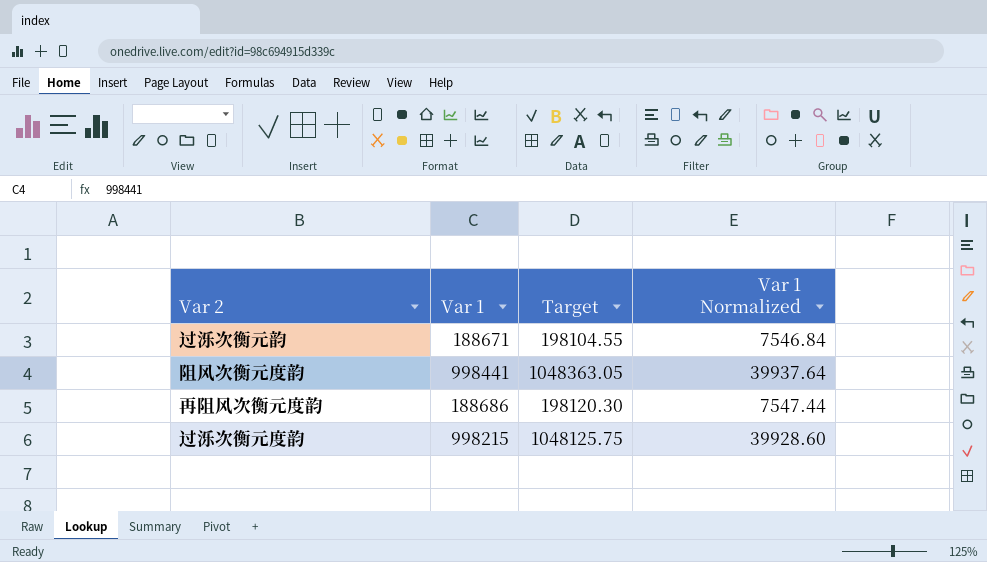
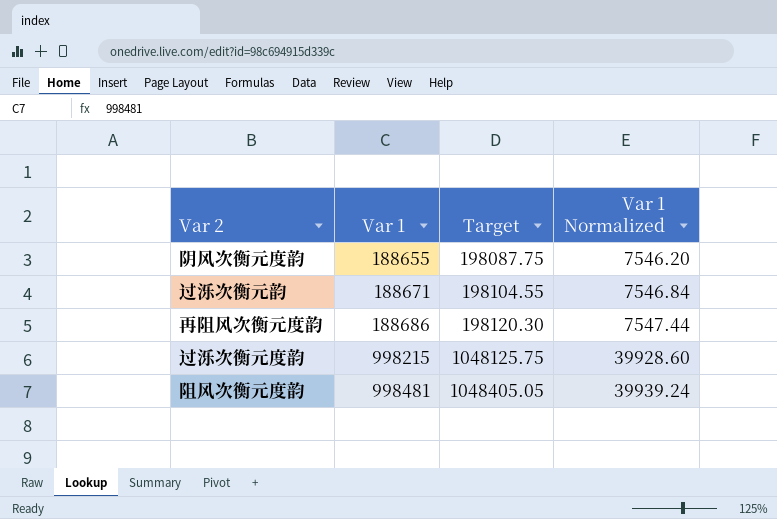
row order: none -> Var 1 ascending
row 阴风次衡元度韵: none -> 188655 | 198087.75 | 7546.20
阻风次衡元度韵 | Var 1: 998441 -> 998481
阻风次衡元度韵 | Target: 1048363.05 -> 1048405.05
阻风次衡元度韵 | Var 1 Normalized: 39937.64 -> 39939.24

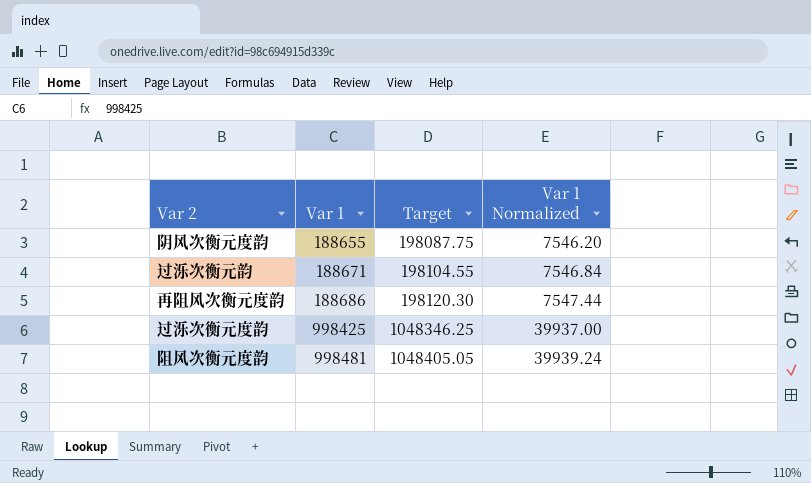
过泺次衡元度韵 | Var 1: 998215 -> 998425
过泺次衡元度韵 | Target: 1048125.75 -> 1048346.25
过泺次衡元度韵 | Var 1 Normalized: 39928.60 -> 39937.00

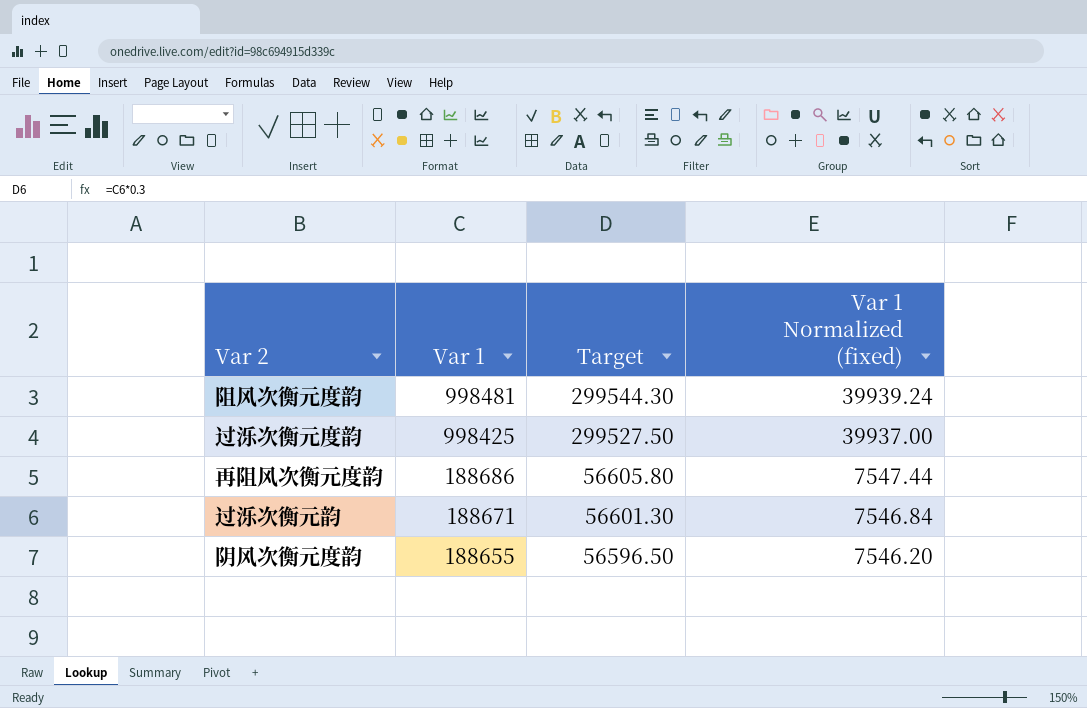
row order: Var 1 ascending -> Var 1 descending
column Target | formula: [Var 1] * 1.05 -> [Var 1] * 0.3
column name: Var 1 Normalized -> Var 1 Normalized (fixed)

